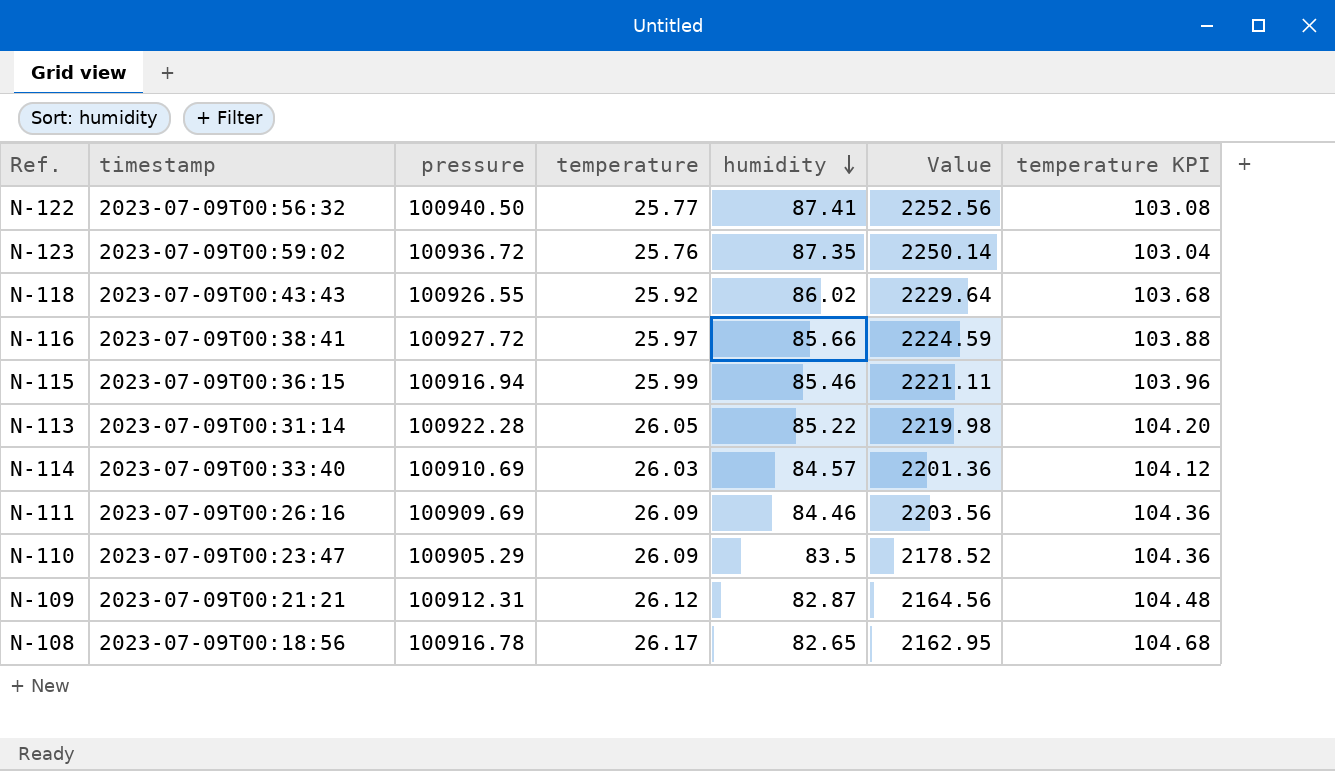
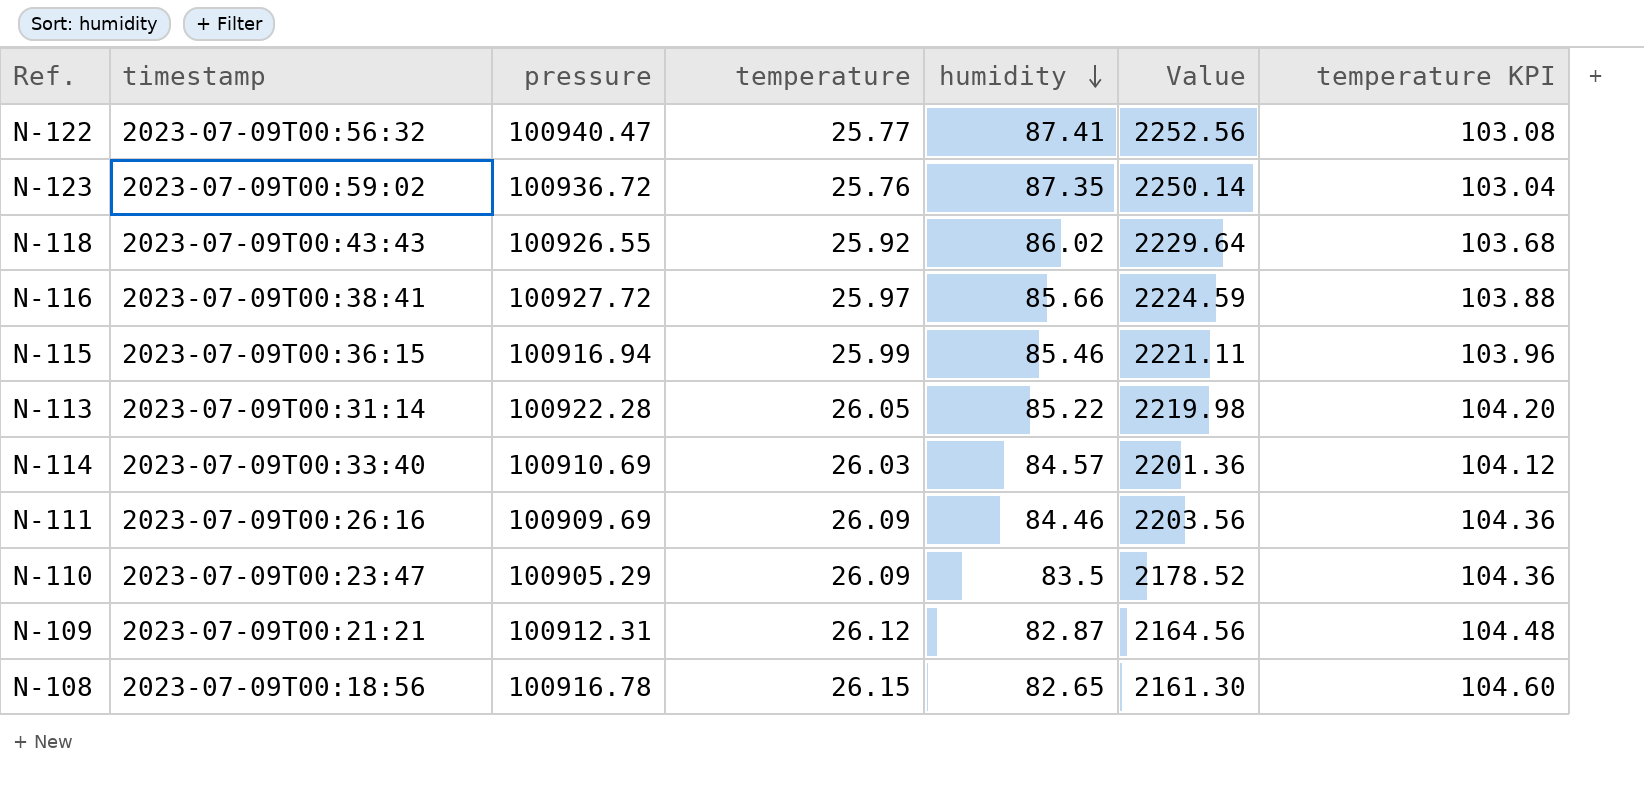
N-122 | pressure: 100940.50 -> 100940.47
N-108 | temperature: 26.17 -> 26.15
N-108 | Value: 2162.95 -> 2161.30
N-108 | temperature KPI: 104.68 -> 104.60

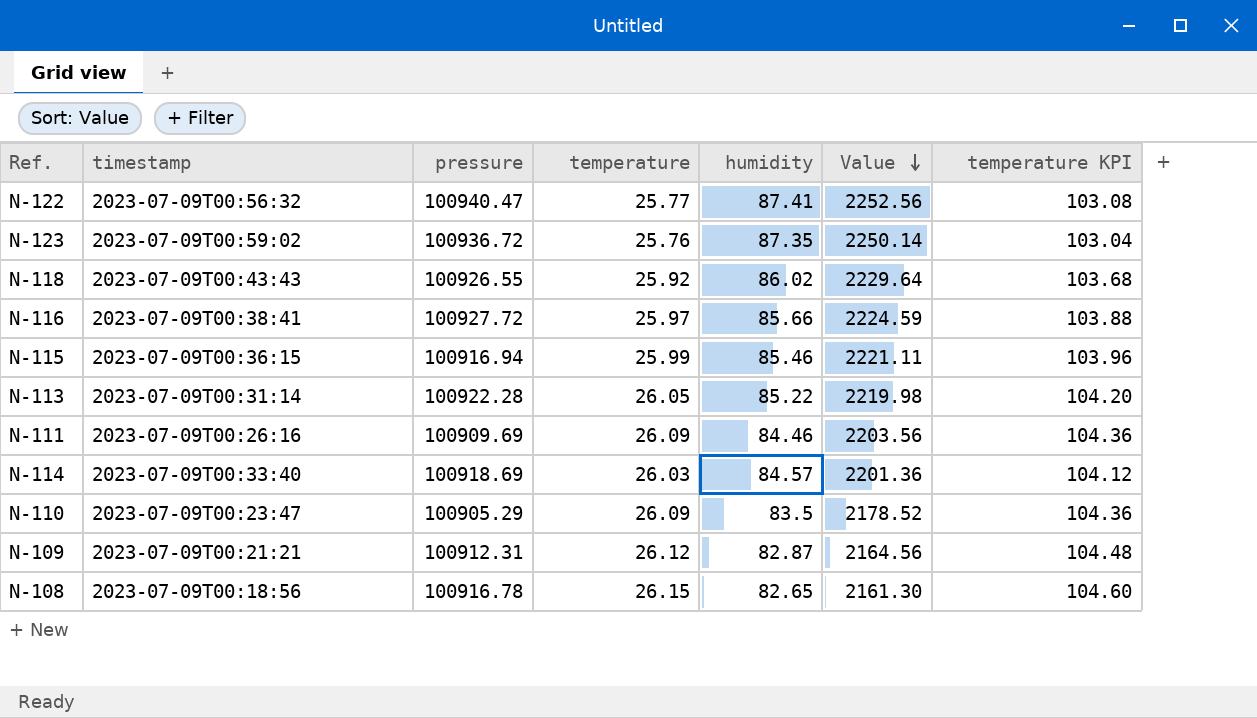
row order: humidity descending -> Value descending
N-114 | pressure: 100910.69 -> 100918.69

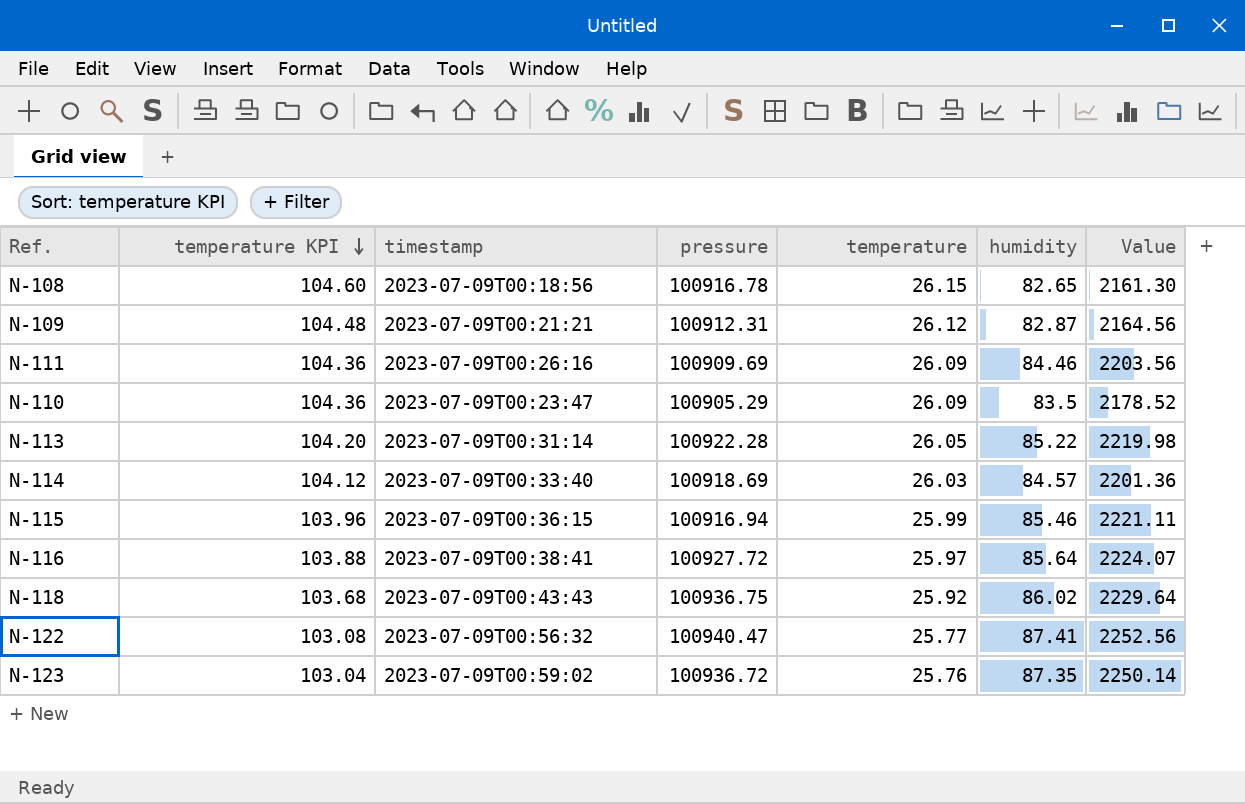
row order: Value descending -> temperature KPI descending
column temperature KPI | position: 7 -> 2
N-116 | humidity: 85.66 -> 85.64
N-116 | Value: 2224.59 -> 2224.07
N-118 | pressure: 100926.55 -> 100936.75

